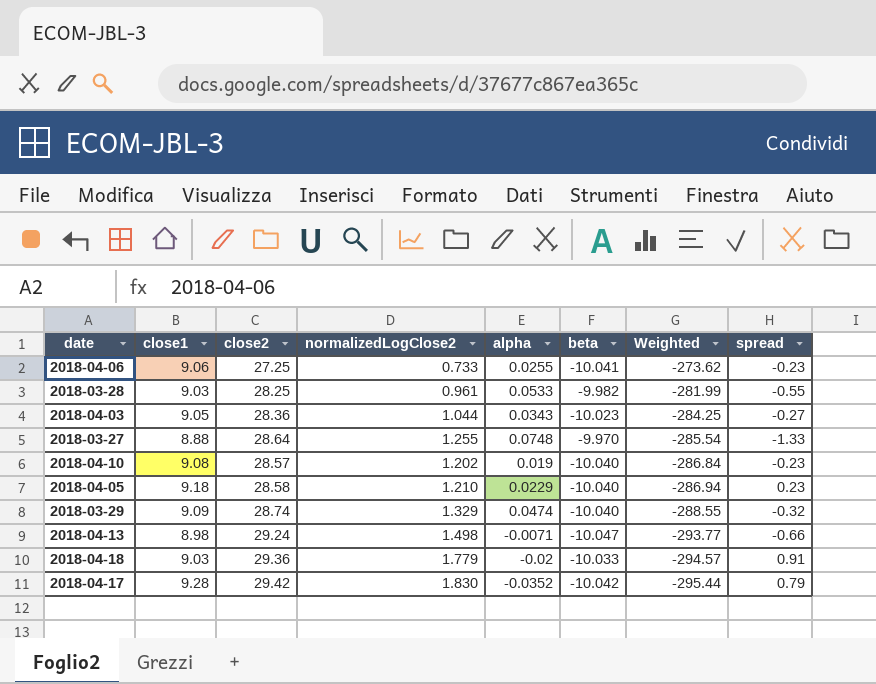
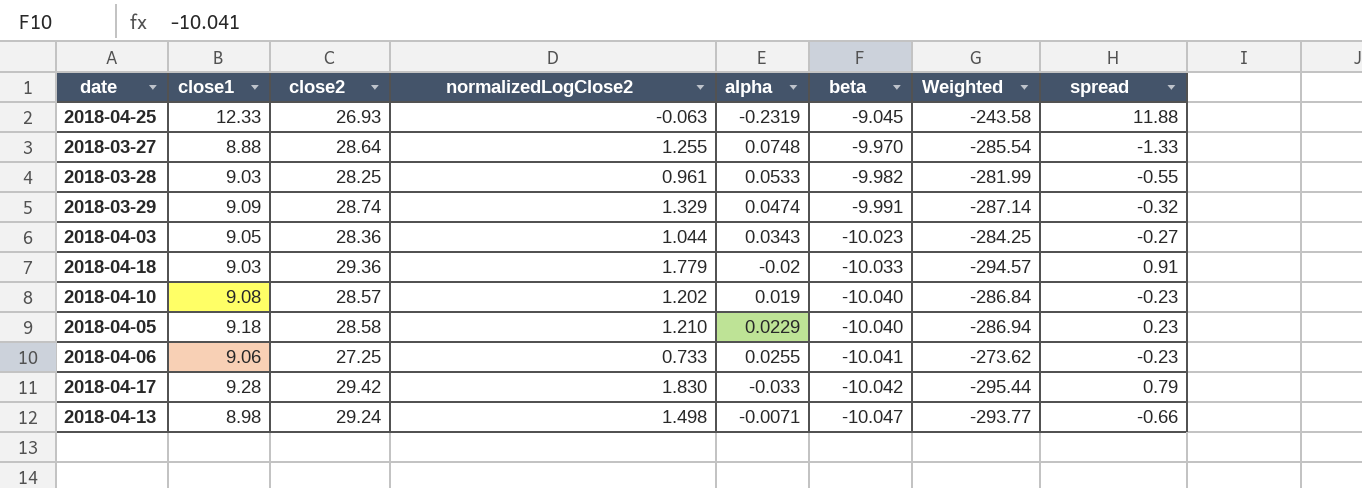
row order: Weighted descending -> beta descending
row 2018-04-25: none -> 12.33 | 26.93 | -0.063 | -0.2319 | -9.045 | -243.58 | 11.88
2018-03-29 | beta: -10.040 -> -9.991
2018-03-29 | Weighted: -288.55 -> -287.14
2018-04-17 | alpha: -0.0352 -> -0.033

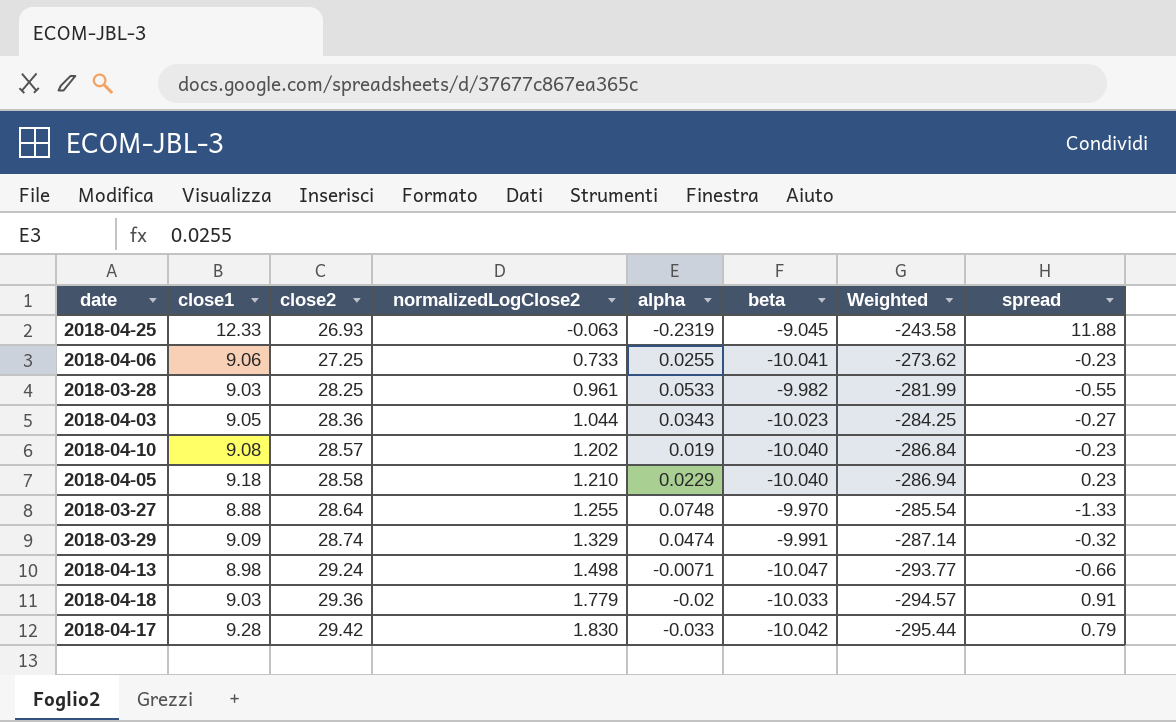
row order: beta descending -> close2 ascending

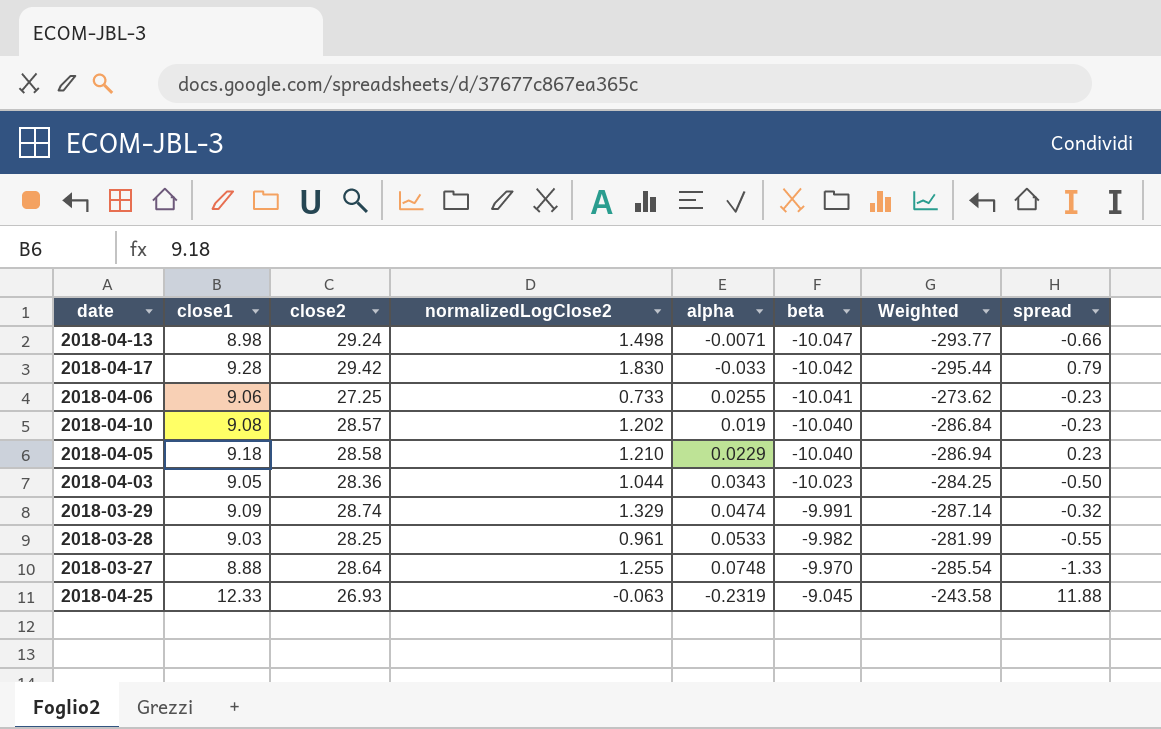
row order: close2 ascending -> beta ascending
row 2018-04-18: 9.03 | 29.36 | 1.779 | -0.02 | -10.033 | -294.57 | 0.91 -> none
2018-04-03 | spread: -0.27 -> -0.50

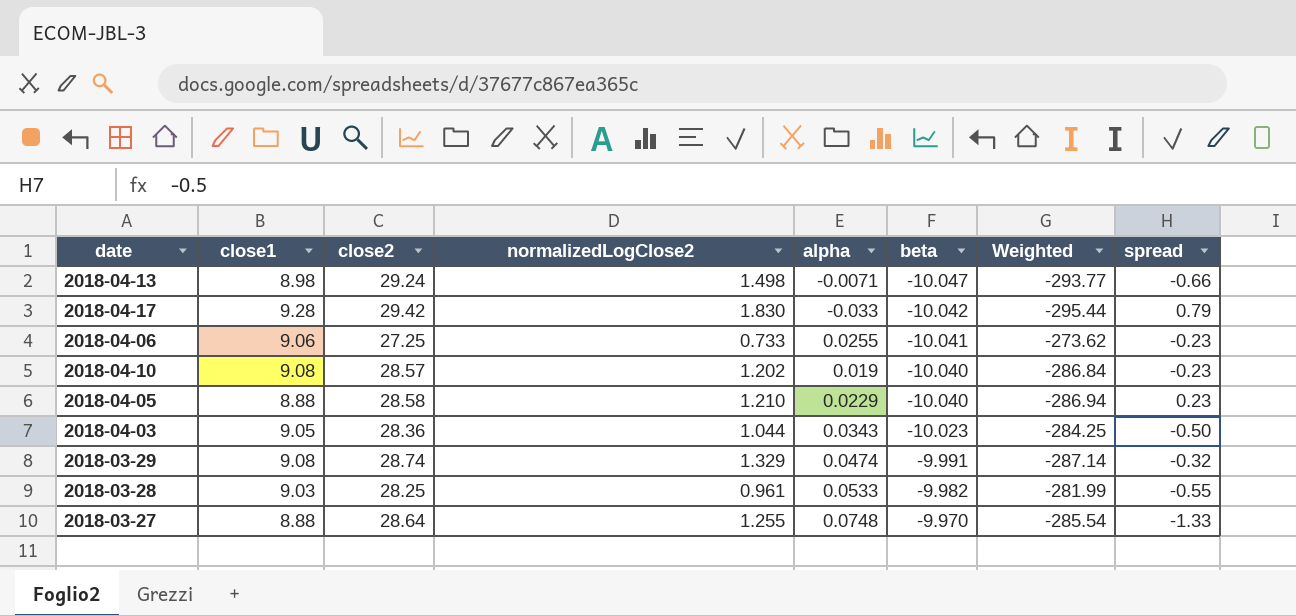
row 2018-04-25: 12.33 | 26.93 | -0.063 | -0.2319 | -9.045 | -243.58 | 11.88 -> none
2018-04-05 | close1: 9.18 -> 8.88
2018-03-29 | close1: 9.09 -> 9.08

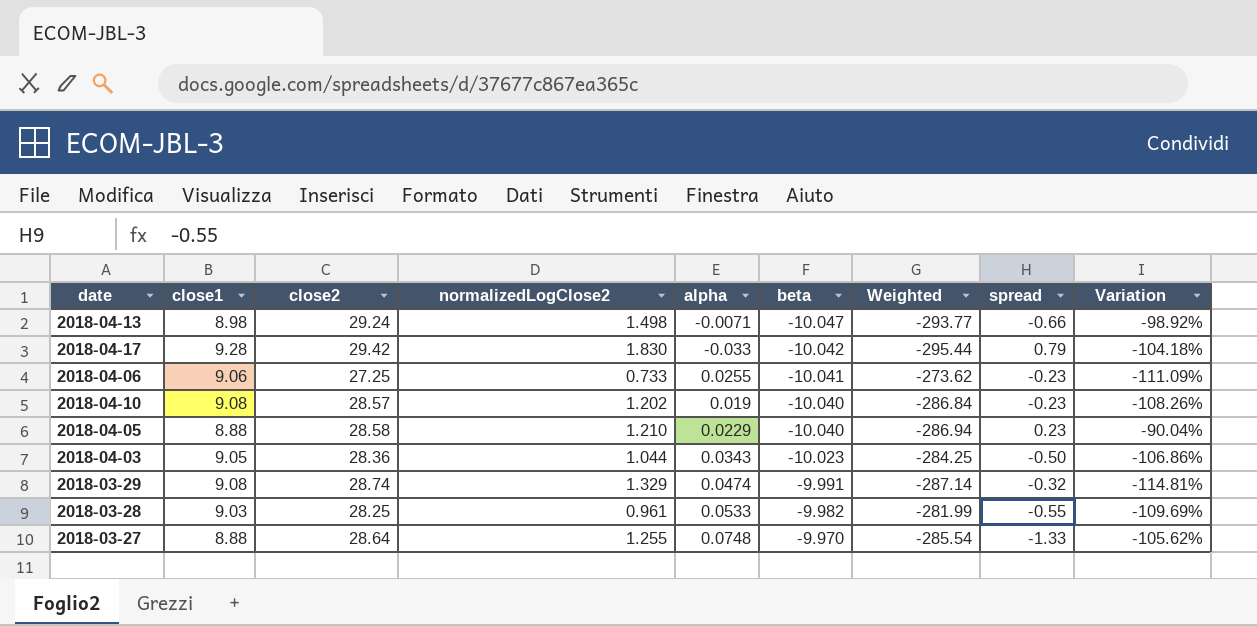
column Variation | formula: none -> ([alpha] - [spread]) / [spread]

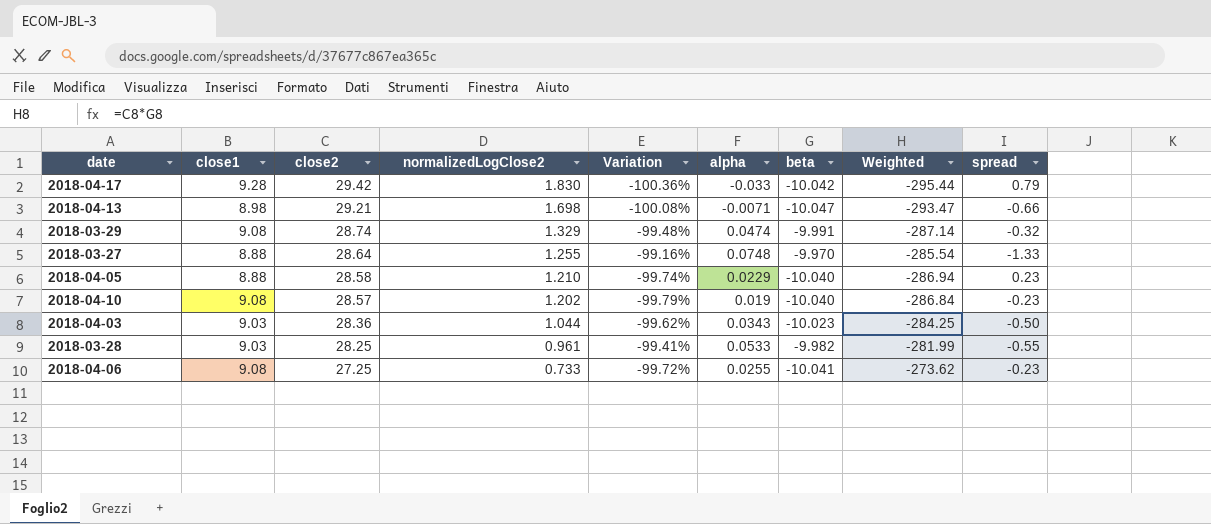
row order: beta ascending -> close2 descending
column Variation | formula: ([alpha] - [spread]) / [spread] -> ([alpha] - [close1]) / [close1]
column Variation | position: 9 -> 5
2018-04-13 | close2: 29.24 -> 29.21
2018-04-13 | normalizedLogClose2: 1.498 -> 1.698
2018-04-13 | Weighted: -293.77 -> -293.47
2018-04-03 | close1: 9.05 -> 9.03
2018-04-06 | close1: 9.06 -> 9.08

